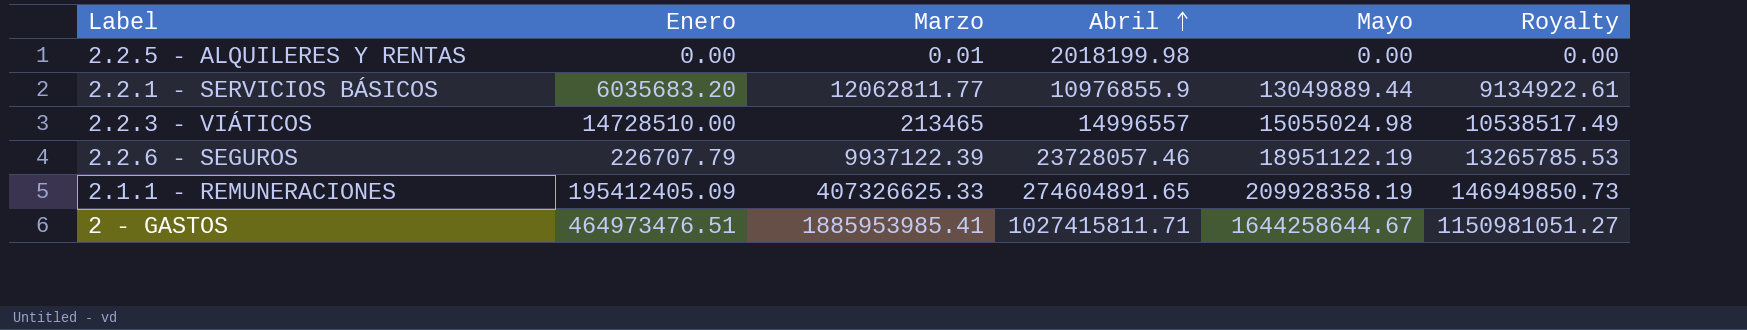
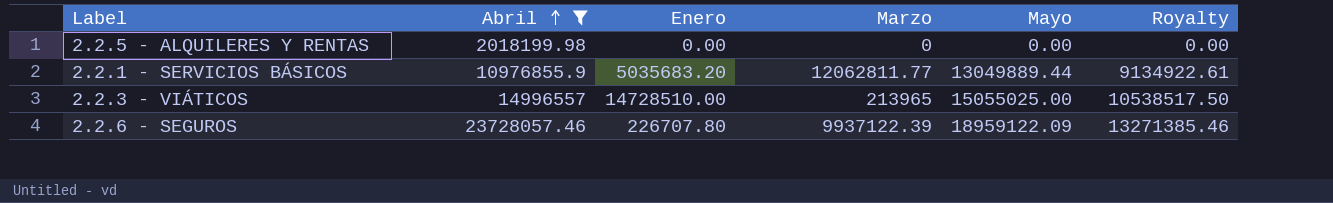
filter: none -> Abril <= 23728057.46
column Abril | position: 4 -> 2
2.2.5 - ALQUILERES Y RENTAS | Marzo: 0.01 -> 0
2.2.1 - SERVICIOS BÁSICOS | Enero: 6035683.20 -> 5035683.20
2.2.3 - VIÁTICOS | Marzo: 213465 -> 213965
2.2.3 - VIÁTICOS | Mayo: 15055024.98 -> 15055025.00
2.2.3 - VIÁTICOS | Royalty: 10538517.49 -> 10538517.50
2.2.6 - SEGUROS | Enero: 226707.79 -> 226707.80
2.2.6 - SEGUROS | Mayo: 18951122.19 -> 18959122.09
2.2.6 - SEGUROS | Royalty: 13265785.53 -> 13271385.46

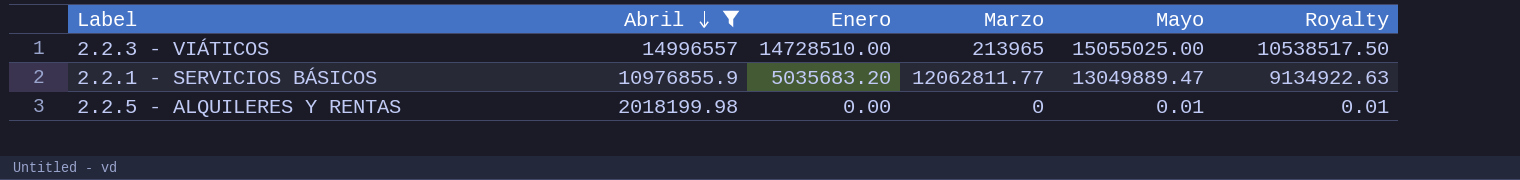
row order: Abril ascending -> Abril descending
row 2.2.6 - SEGUROS: 23728057.46 | 226707.80 | 9937122.39 | 18959122.09 | 13271385.46 -> none
2.2.1 - SERVICIOS BÁSICOS | Mayo: 13049889.44 -> 13049889.47
2.2.1 - SERVICIOS BÁSICOS | Royalty: 9134922.61 -> 9134922.63
2.2.5 - ALQUILERES Y RENTAS | Mayo: 0.00 -> 0.01
2.2.5 - ALQUILERES Y RENTAS | Royalty: 0.00 -> 0.01

